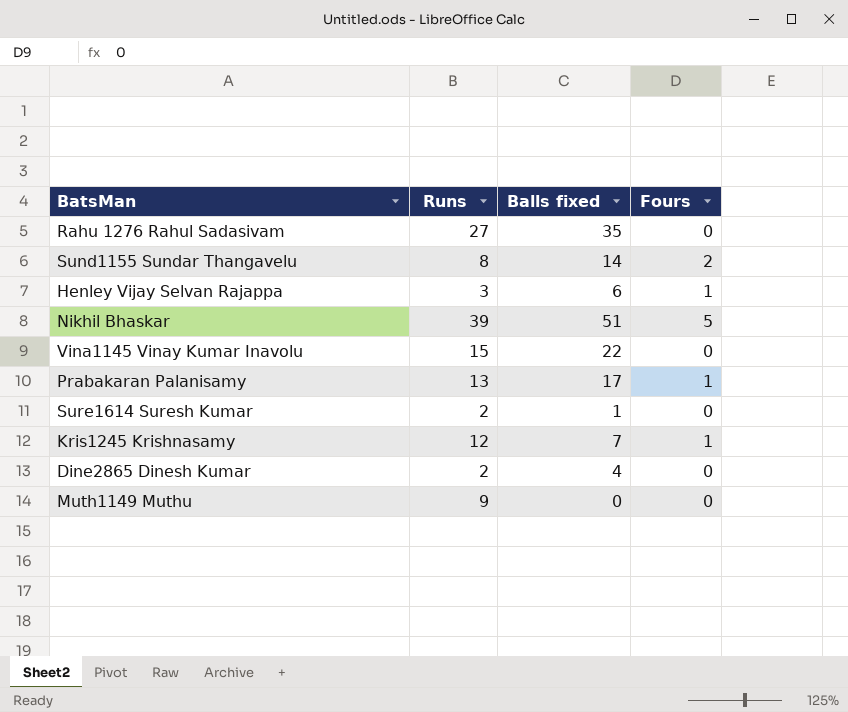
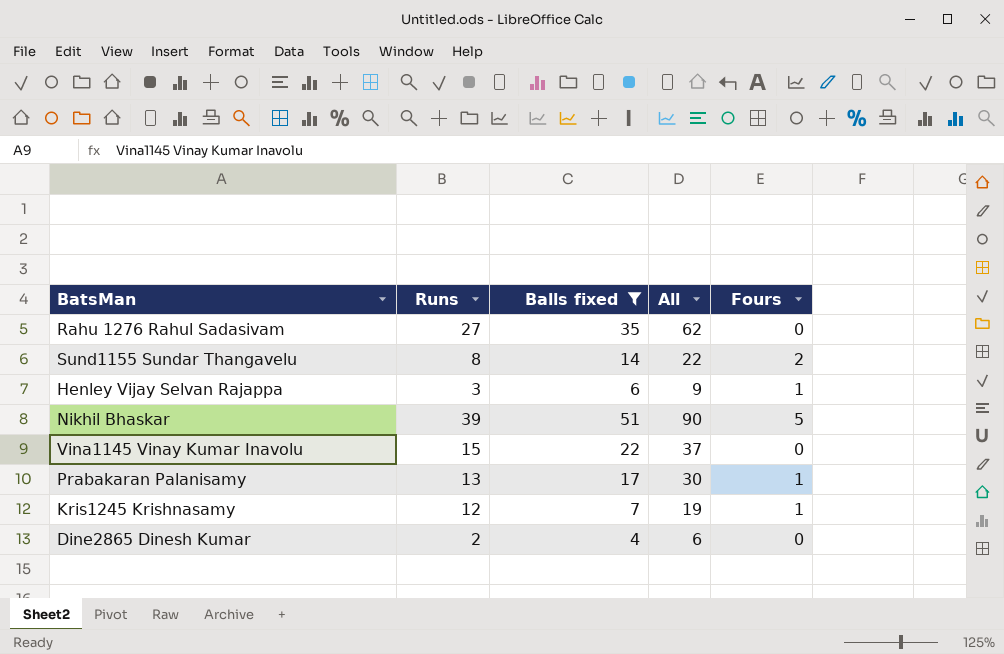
filter: none -> Balls fixed >= 4
column All | formula: none -> [Runs] + [Balls fixed]

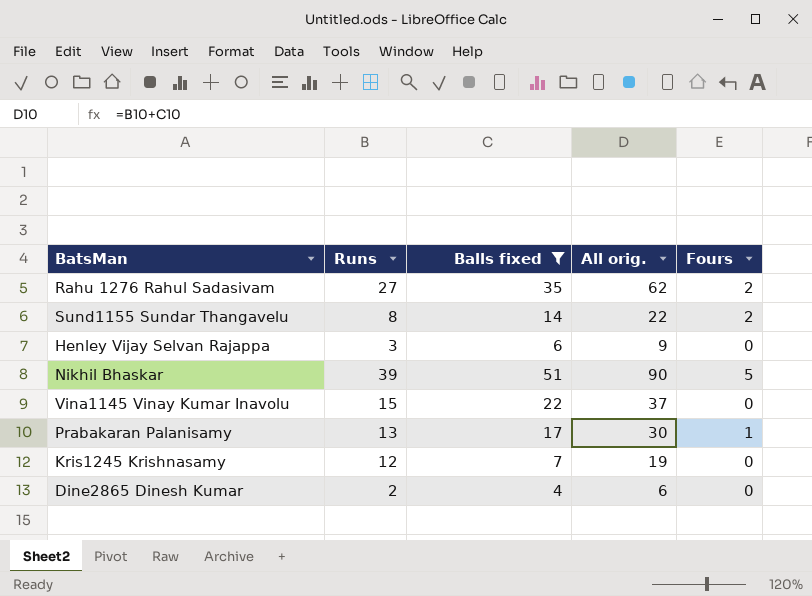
column name: All -> All orig.
Rahu 1276 Rahul Sadasivam | Fours: 0 -> 2
Henley Vijay Selvan Rajappa | Fours: 1 -> 0
Kris1245 Krishnasamy | Fours: 1 -> 0

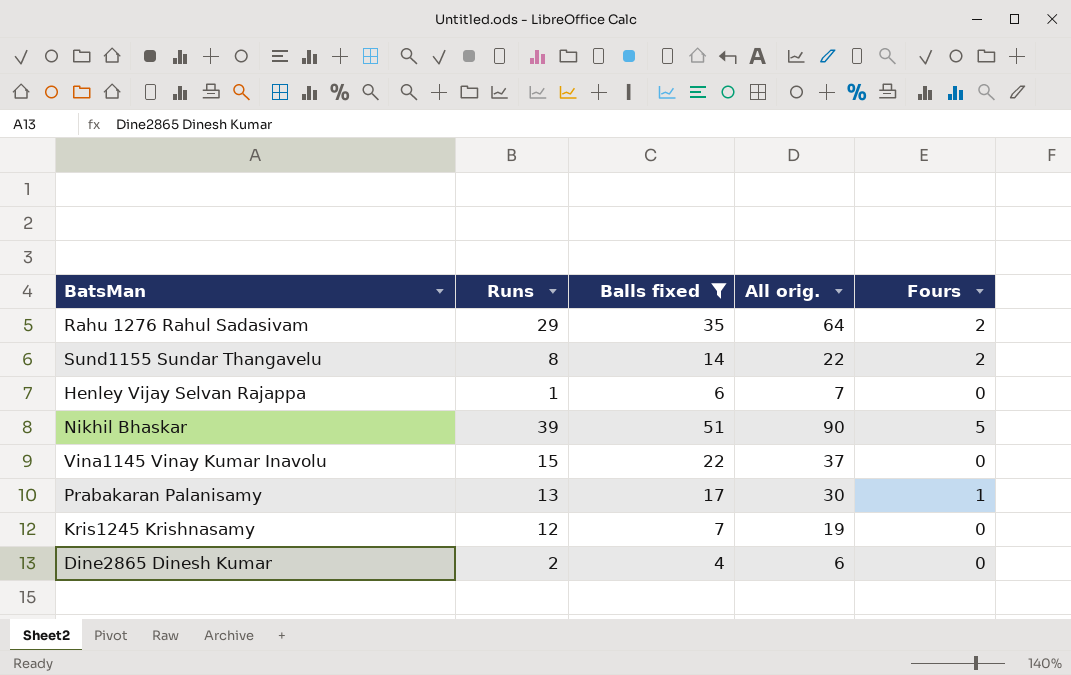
Rahu 1276 Rahul Sadasivam | Runs: 27 -> 29
Rahu 1276 Rahul Sadasivam | All orig.: 62 -> 64
Henley Vijay Selvan Rajappa | Runs: 3 -> 1
Henley Vijay Selvan Rajappa | All orig.: 9 -> 7

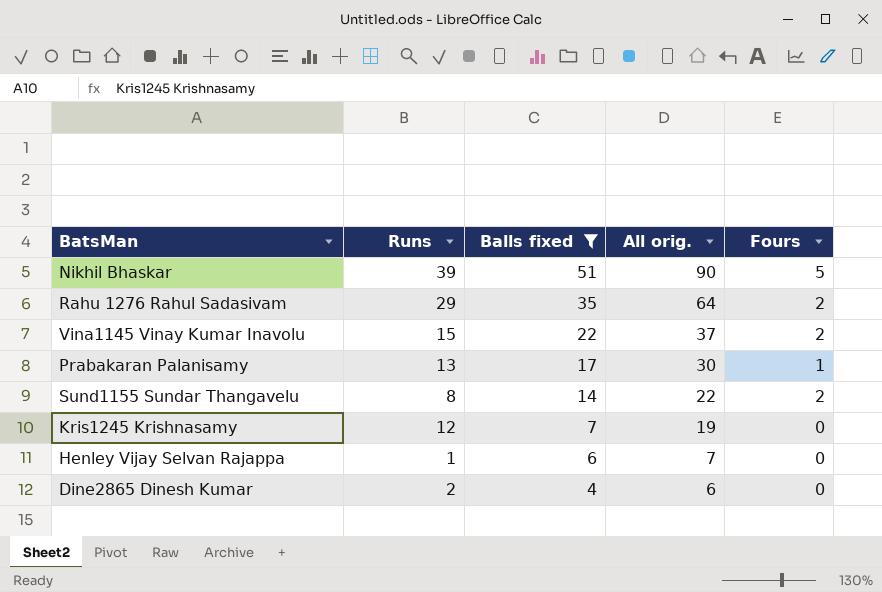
row order: none -> Balls fixed descending
Vina1145 Vinay Kumar Inavolu | Fours: 0 -> 2

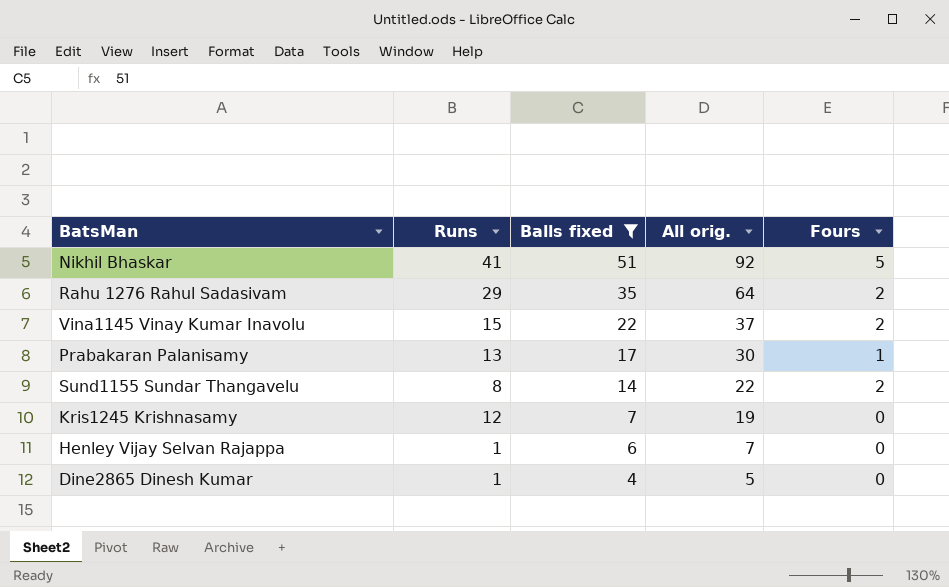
Nikhil Bhaskar | Runs: 39 -> 41
Nikhil Bhaskar | All orig.: 90 -> 92
Dine2865 Dinesh Kumar | Runs: 2 -> 1
Dine2865 Dinesh Kumar | All orig.: 6 -> 5

